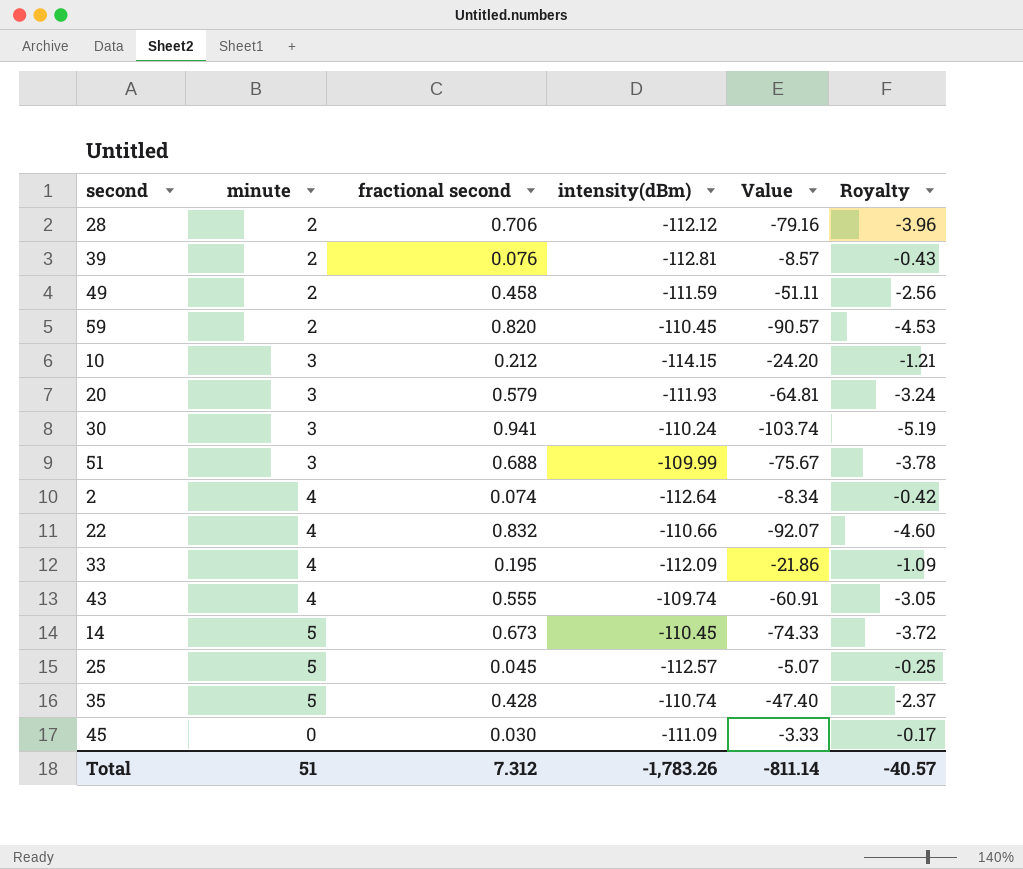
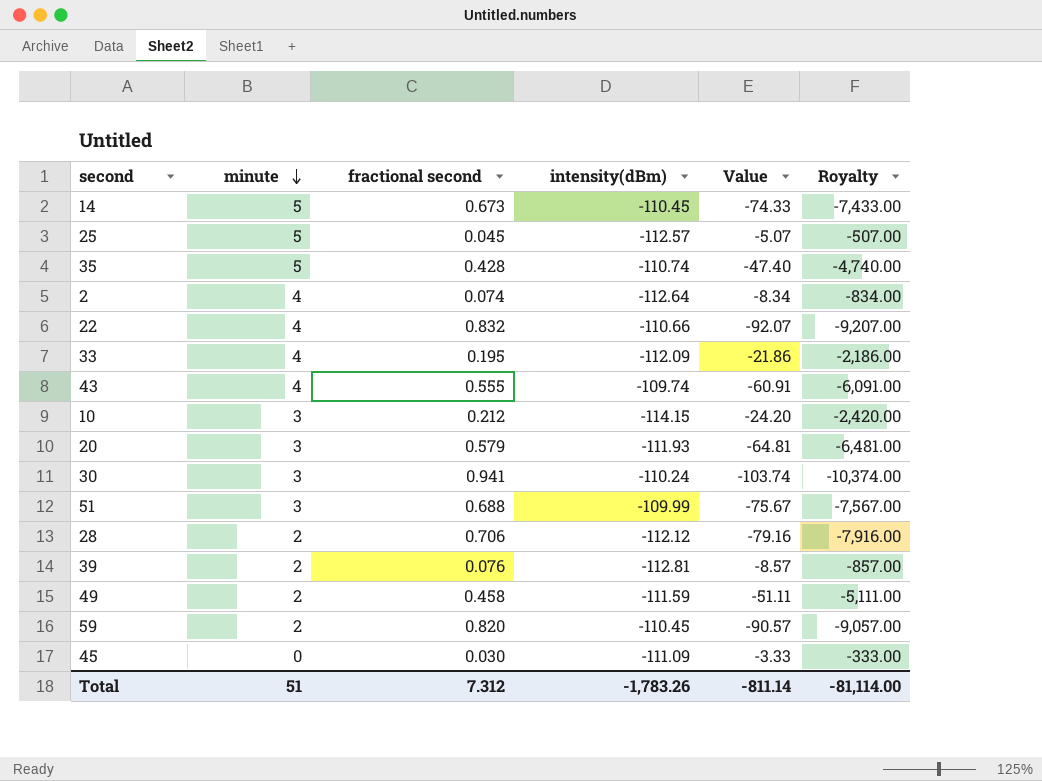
row order: none -> minute descending
column Royalty | formula: [Value] * 0.05 -> [Value] * 100
Total | Royalty: -40.57 -> -81,114.00

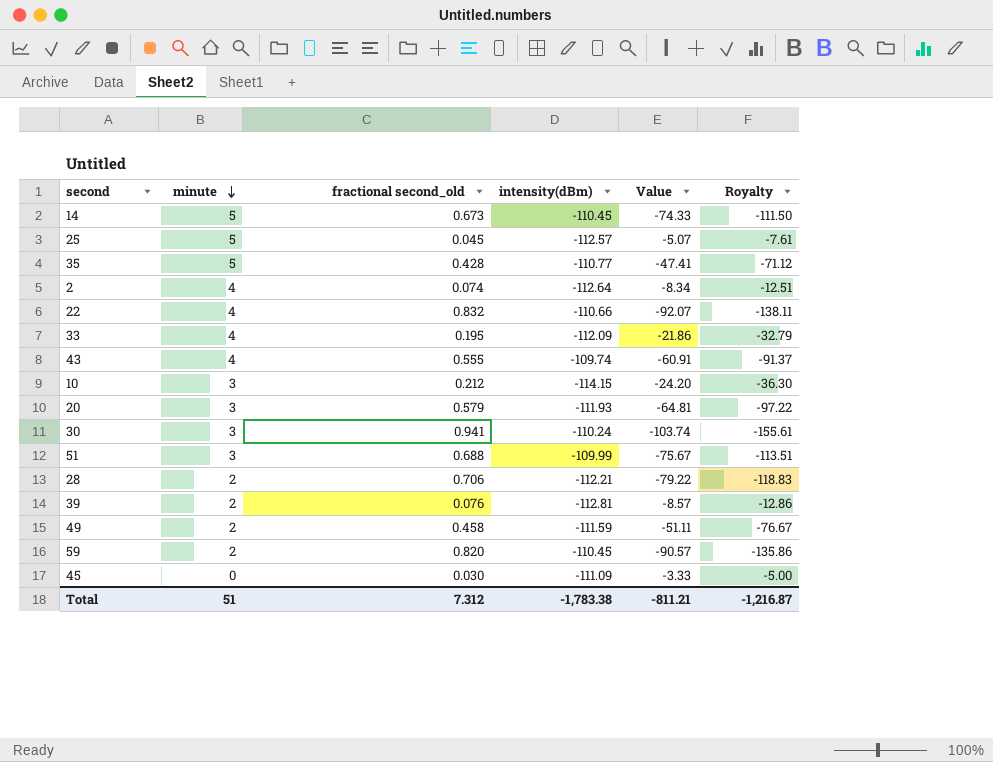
column name: fractional second -> fractional second_old
column Royalty | formula: [Value] * 100 -> [Value] * 1.5
35 | intensity(dBm): -110.74 -> -110.77
35 | Value: -47.40 -> -47.41
28 | intensity(dBm): -112.12 -> -112.21
28 | Value: -79.16 -> -79.22
Total | intensity(dBm): -1,783.26 -> -1,783.38
Total | Value: -811.14 -> -811.21
Total | Royalty: -81,114.00 -> -1,216.87

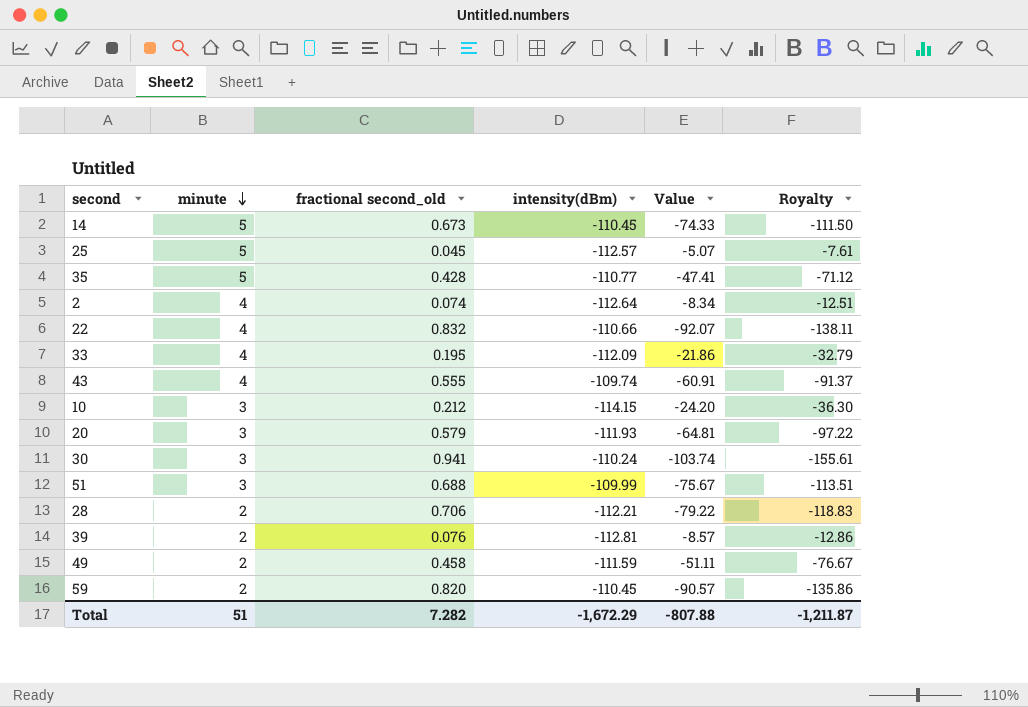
row 45: 0 | 0.030 | -111.09 | -3.33 | -5.00 -> none
Total | fractional second_old: 7.312 -> 7.282
Total | intensity(dBm): -1,783.38 -> -1,672.29
Total | Value: -811.21 -> -807.88
Total | Royalty: -1,216.87 -> -1,211.87

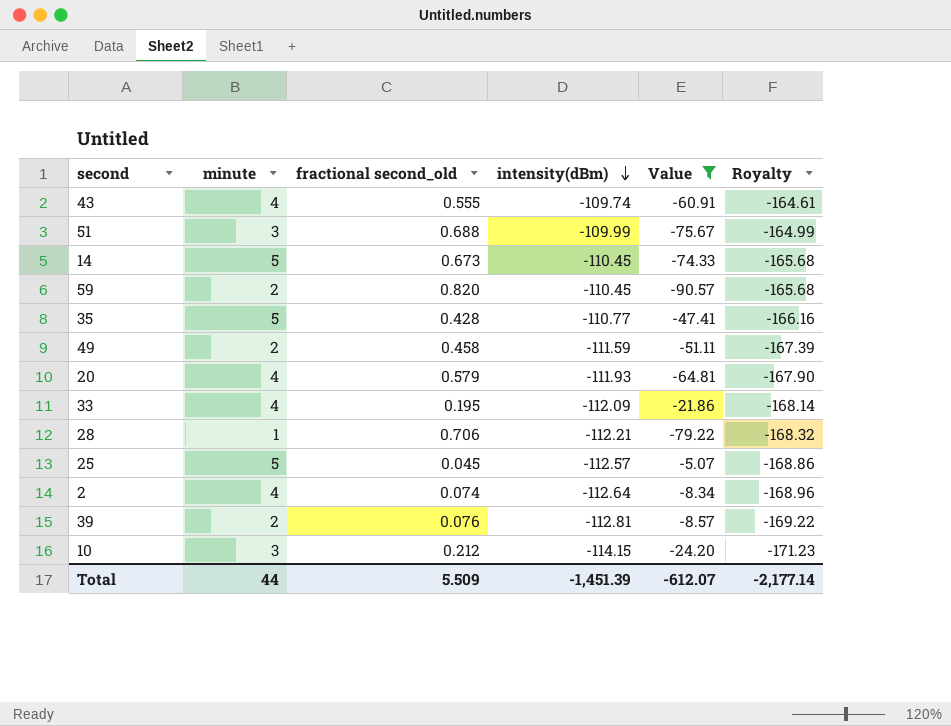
filter: none -> Value >= -90.57
row order: minute descending -> intensity(dBm) descending
column Royalty | formula: [Value] * 1.5 -> [intensity(dBm)] * 1.5
20 | minute: 3 -> 4
28 | minute: 2 -> 1
Total | minute: 51 -> 44
Total | fractional second_old: 7.282 -> 5.509
Total | intensity(dBm): -1,672.29 -> -1,451.39
Total | Value: -807.88 -> -612.07
Total | Royalty: -1,211.87 -> -2,177.14

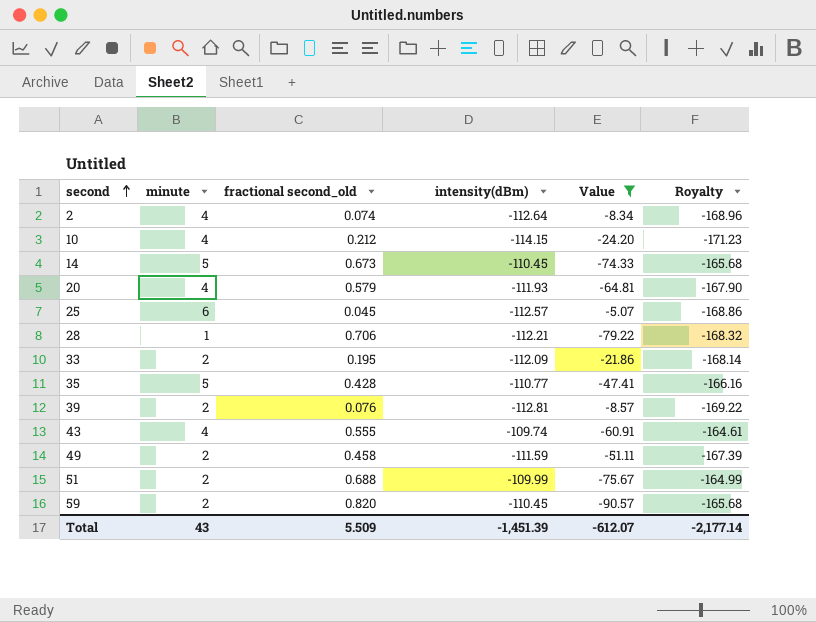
row order: intensity(dBm) descending -> second ascending
10 | minute: 3 -> 4
25 | minute: 5 -> 6
33 | minute: 4 -> 2
51 | minute: 3 -> 2
Total | minute: 44 -> 43

